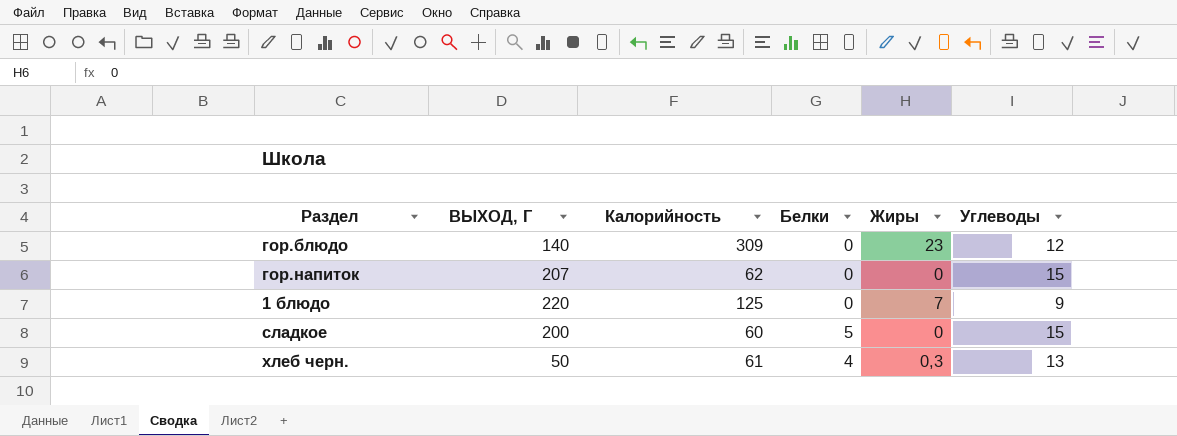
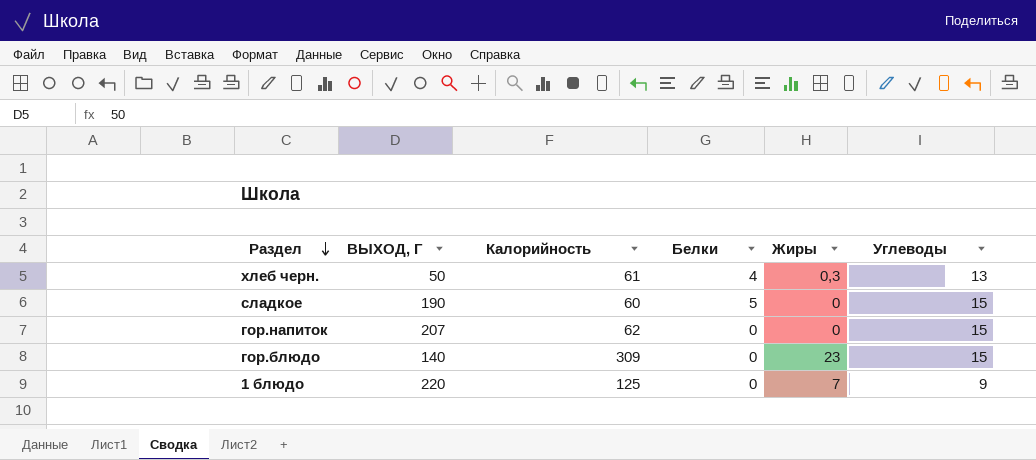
row order: none -> Раздел descending
сладкое | ВЫХОД, Г: 200 -> 190
гор.блюдо | Углеводы: 12 -> 15

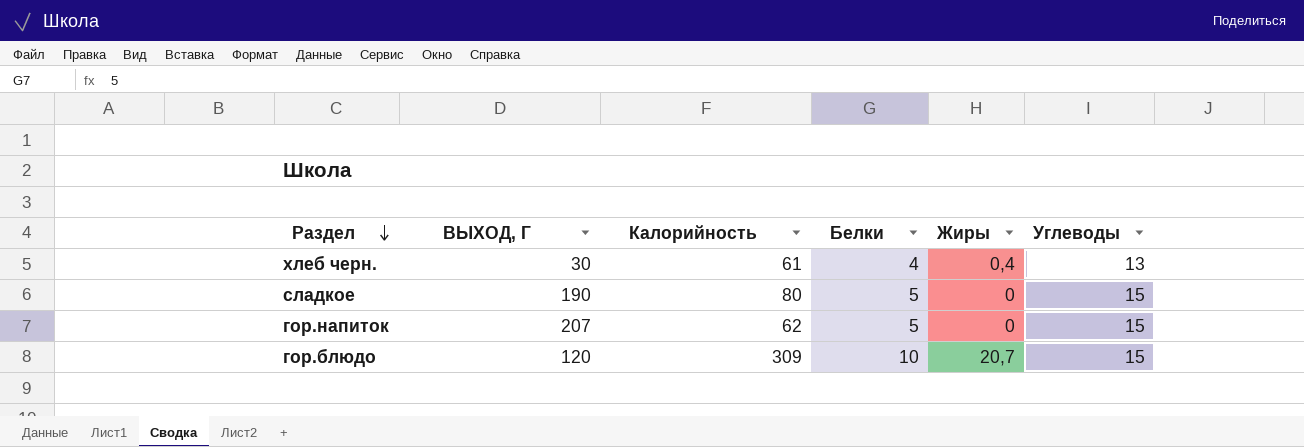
row 1 блюдо: 220 | 125 | 0 | 7 | 9 -> none
хлеб черн. | ВЫХОД, Г: 50 -> 30
хлеб черн. | Жиры: 0,3 -> 0,4
сладкое | Калорийность: 60 -> 80
гор.напиток | Белки: 0 -> 5
гор.блюдо | ВЫХОД, Г: 140 -> 120
гор.блюдо | Белки: 0 -> 10
гор.блюдо | Жиры: 23 -> 20,7

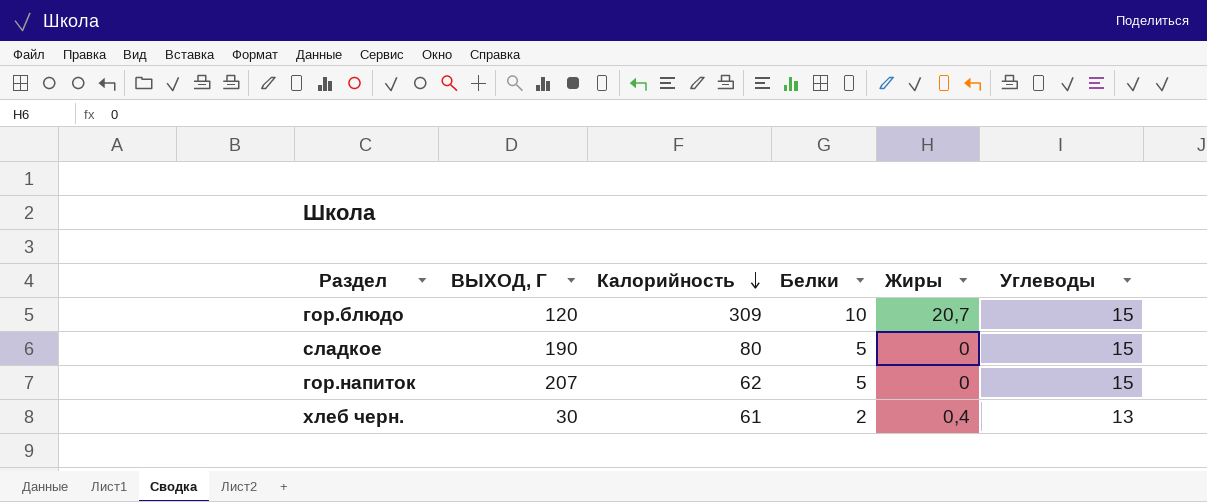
row order: Раздел descending -> Калорийность descending
хлеб черн. | Белки: 4 -> 2

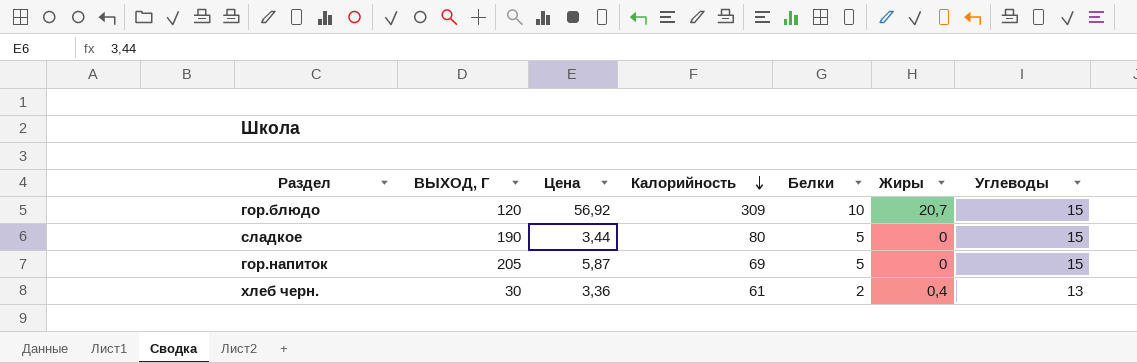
column Цена | position: none -> 3
гор.напиток | ВЫХОД, Г: 207 -> 205
гор.напиток | Калорийность: 62 -> 69

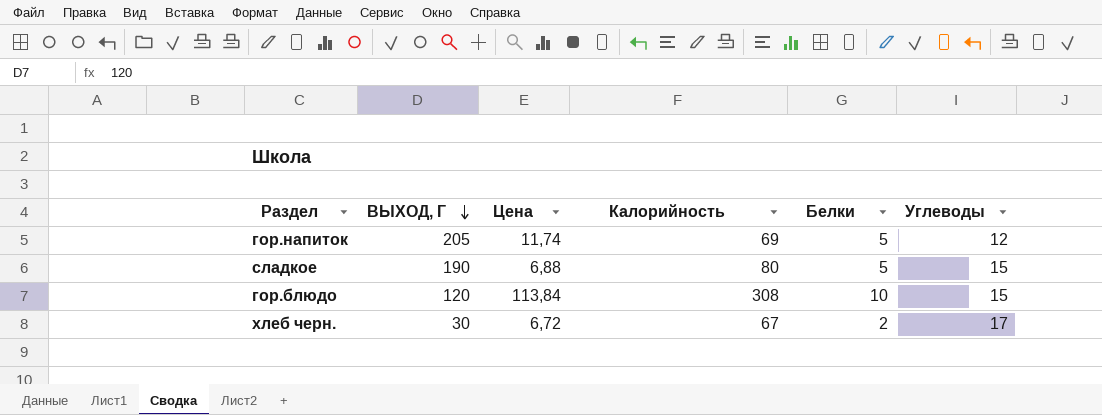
row order: Калорийность descending -> ВЫХОД, Г descending
column Жиры | position: 6 -> none
гор.напиток | Цена: 5,87 -> 11,74
гор.напиток | Углеводы: 15 -> 12
сладкое | Цена: 3,44 -> 6,88
гор.блюдо | Цена: 56,92 -> 113,84
гор.блюдо | Калорийность: 309 -> 308
хлеб черн. | Цена: 3,36 -> 6,72
хлеб черн. | Калорийность: 61 -> 67
хлеб черн. | Углеводы: 13 -> 17

